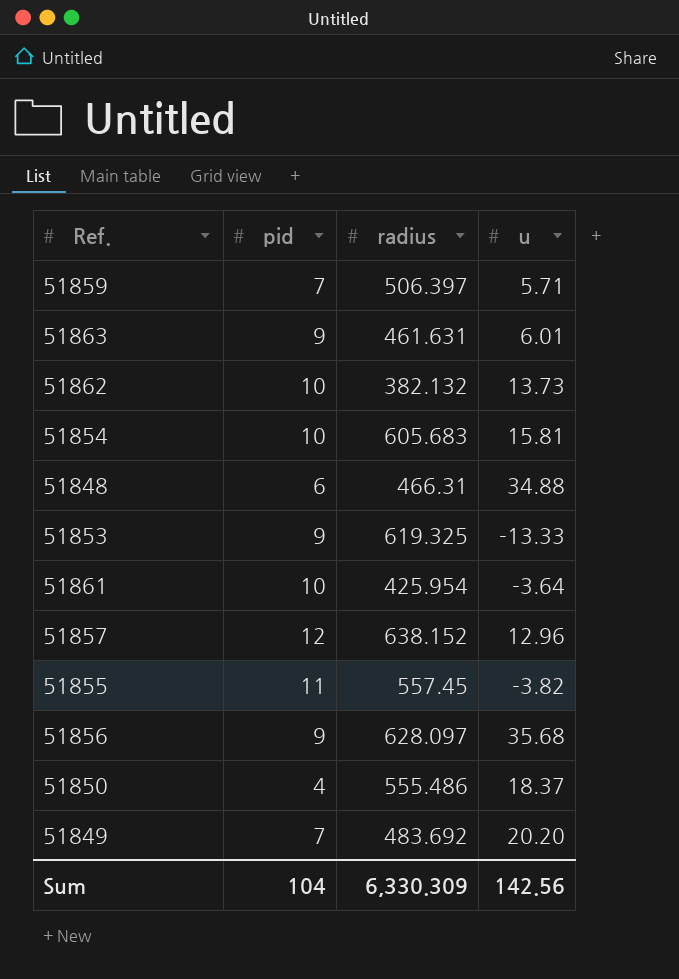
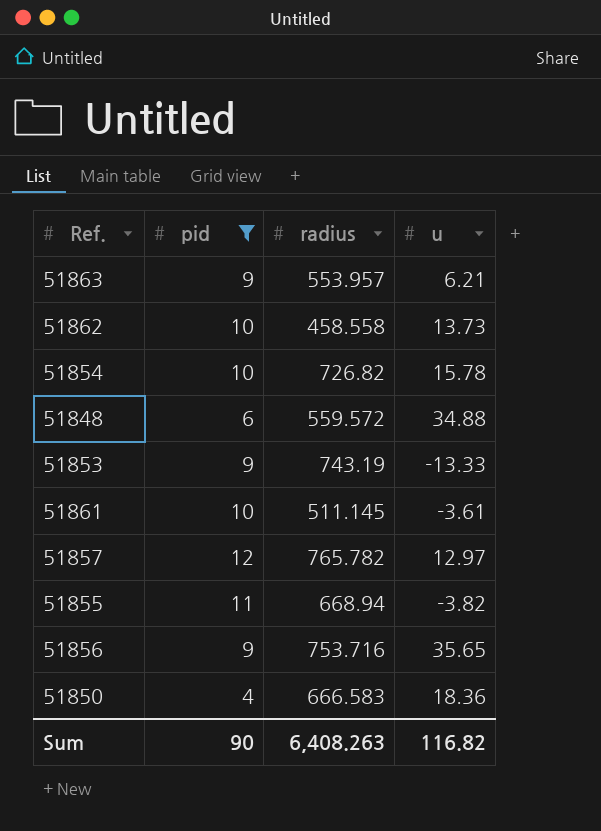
filter: none -> pid != 7
51863 | radius: 461.631 -> 553.957
51863 | u: 6.01 -> 6.21
51862 | radius: 382.132 -> 458.558
51854 | radius: 605.683 -> 726.82
51854 | u: 15.81 -> 15.78
51848 | radius: 466.31 -> 559.572
51853 | radius: 619.325 -> 743.19
51861 | radius: 425.954 -> 511.145
51861 | u: -3.64 -> -3.61
51857 | radius: 638.152 -> 765.782
51857 | u: 12.96 -> 12.97
51855 | radius: 557.45 -> 668.94
51856 | radius: 628.097 -> 753.716
51856 | u: 35.68 -> 35.65
51850 | radius: 555.486 -> 666.583
51850 | u: 18.37 -> 18.36
Sum | pid: 104 -> 90
Sum | radius: 6,330.309 -> 6,408.263
Sum | u: 142.56 -> 116.82

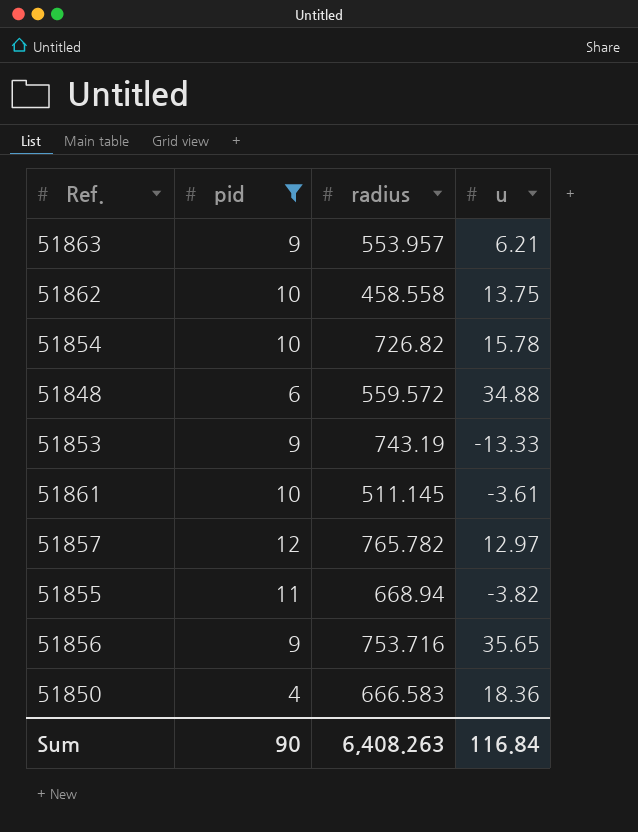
51862 | u: 13.73 -> 13.75
Sum | u: 116.82 -> 116.84

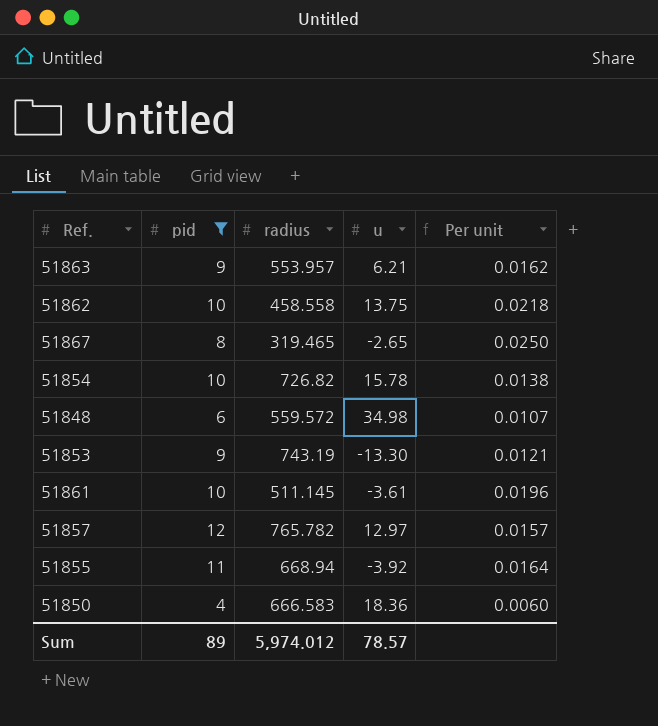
column Per unit | formula: none -> [pid] / [radius]
row 51856: 9 | 753.716 | 35.65 -> none
row 51867: none -> 8 | 319.465 | -2.65 | 0.0250
51848 | u: 34.88 -> 34.98
51853 | u: -13.33 -> -13.30
51855 | u: -3.82 -> -3.92
Sum | pid: 90 -> 89
Sum | radius: 6,408.263 -> 5,974.012
Sum | u: 116.84 -> 78.57

